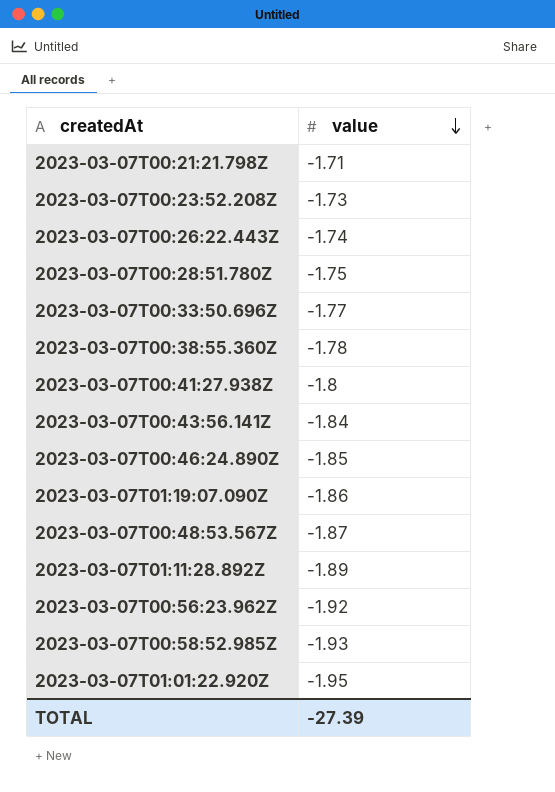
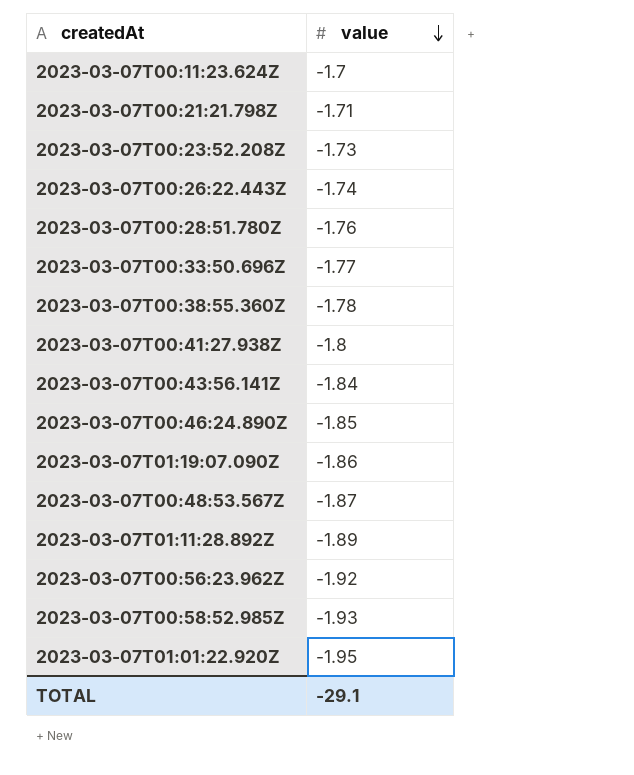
row 2023-03-07T00:11:23.624Z: none -> -1.7
2023-03-07T00:28:51.780Z | value: -1.75 -> -1.76
TOTAL | value: -27.39 -> -29.1

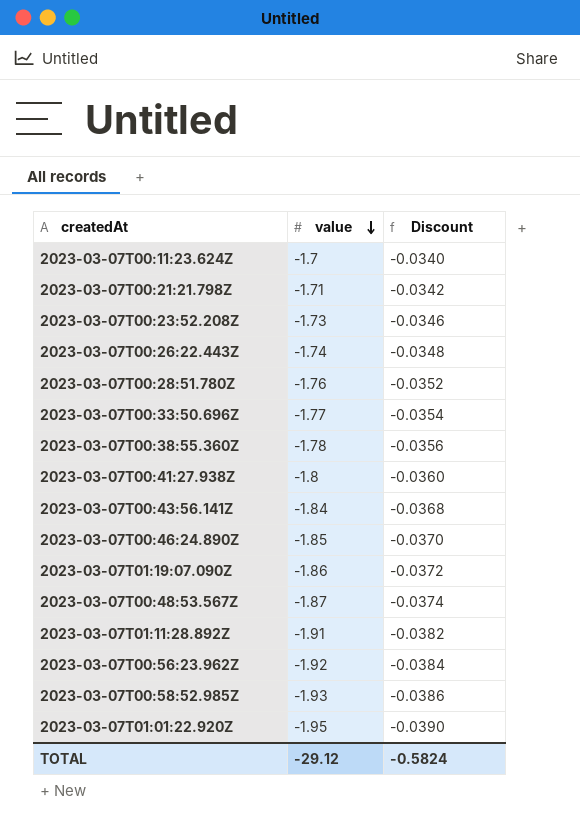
column Discount | formula: none -> [value] * 0.02
2023-03-07T01:11:28.892Z | value: -1.89 -> -1.91
TOTAL | value: -29.1 -> -29.12

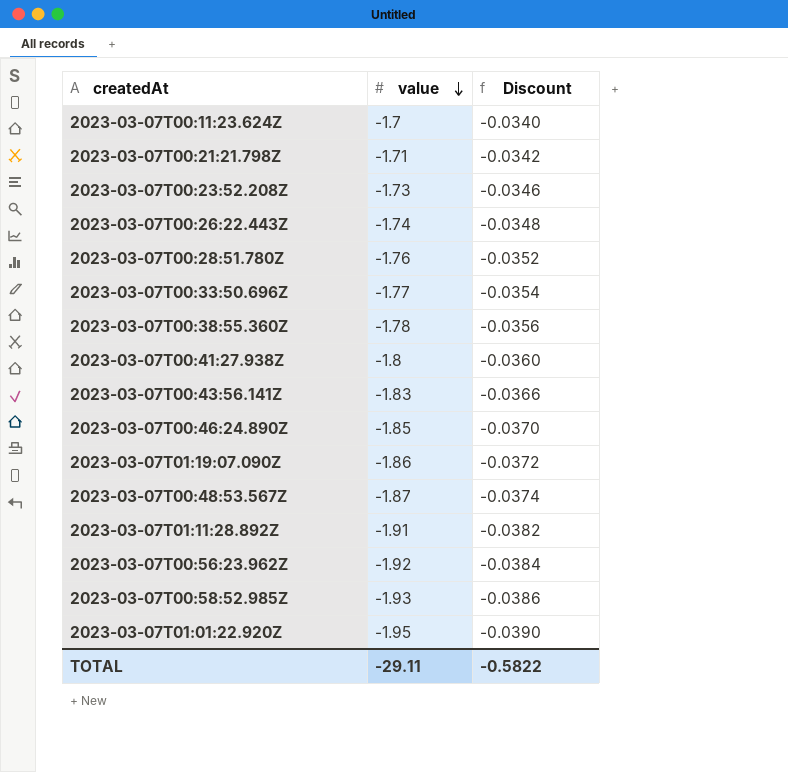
2023-03-07T00:43:56.141Z | value: -1.84 -> -1.83
2023-03-07T00:43:56.141Z | Discount: -0.0368 -> -0.0366
TOTAL | value: -29.12 -> -29.11
TOTAL | Discount: -0.5824 -> -0.5822

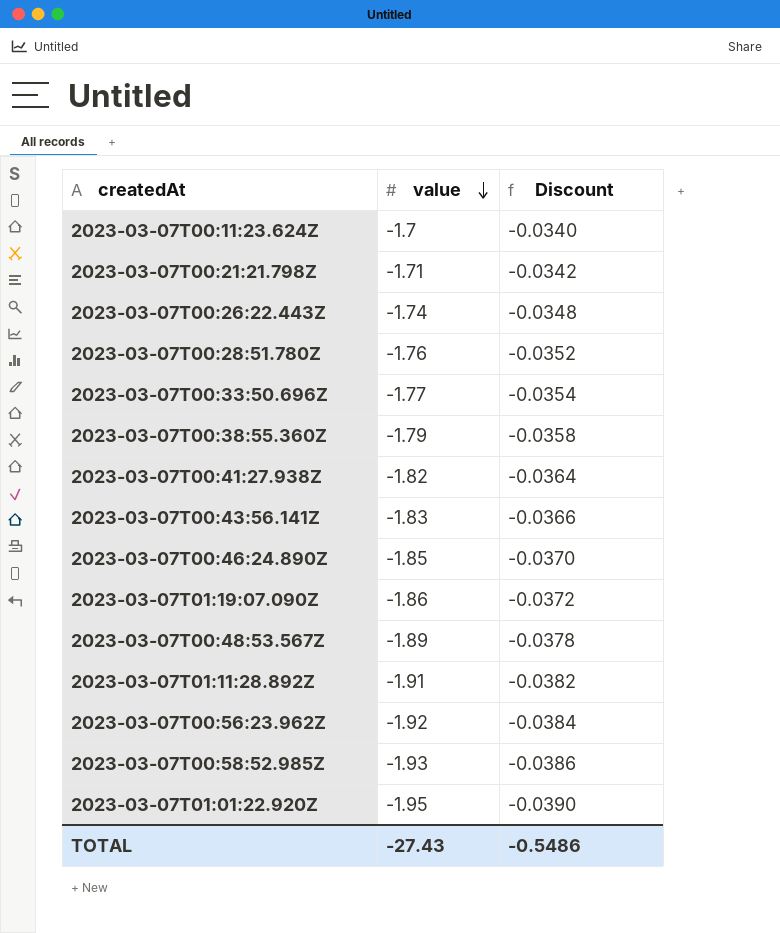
row 2023-03-07T00:23:52.208Z: -1.73 | -0.0346 -> none
2023-03-07T00:38:55.360Z | value: -1.78 -> -1.79
2023-03-07T00:38:55.360Z | Discount: -0.0356 -> -0.0358
2023-03-07T00:41:27.938Z | value: -1.8 -> -1.82
2023-03-07T00:41:27.938Z | Discount: -0.0360 -> -0.0364
2023-03-07T00:48:53.567Z | value: -1.87 -> -1.89
2023-03-07T00:48:53.567Z | Discount: -0.0374 -> -0.0378
TOTAL | value: -29.11 -> -27.43
TOTAL | Discount: -0.5822 -> -0.5486

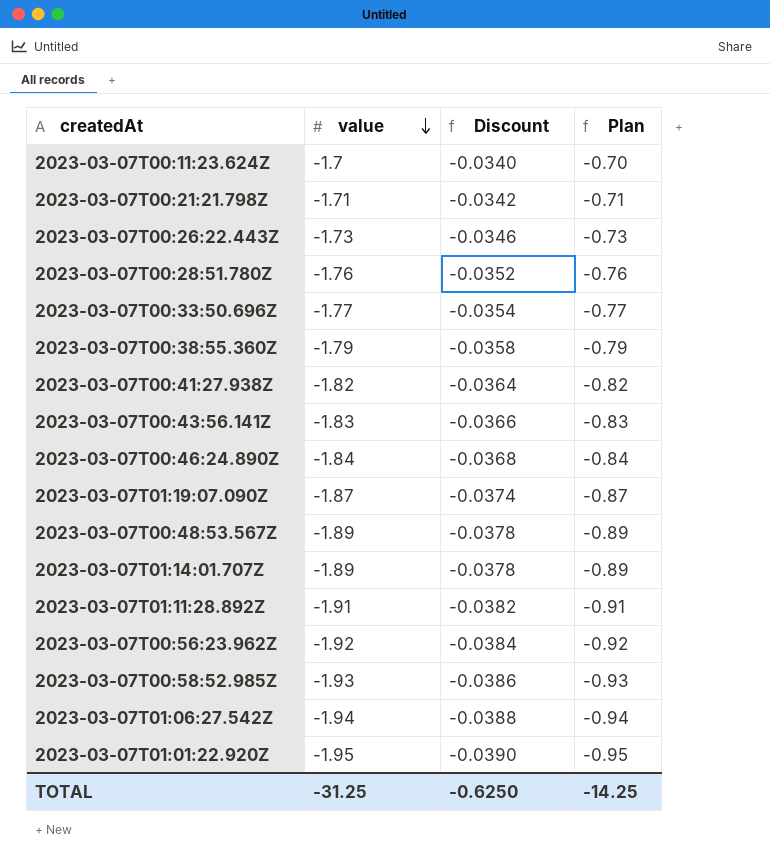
column Plan | formula: none -> [value] + 1
2023-03-07T00:26:22.443Z | value: -1.74 -> -1.73
2023-03-07T00:26:22.443Z | Discount: -0.0348 -> -0.0346
2023-03-07T00:46:24.890Z | value: -1.85 -> -1.84
2023-03-07T00:46:24.890Z | Discount: -0.0370 -> -0.0368
2023-03-07T01:19:07.090Z | value: -1.86 -> -1.87
2023-03-07T01:19:07.090Z | Discount: -0.0372 -> -0.0374
row 2023-03-07T01:14:01.707Z: none -> -1.89 | -0.0378 | -0.89
row 2023-03-07T01:06:27.542Z: none -> -1.94 | -0.0388 | -0.94
TOTAL | value: -27.43 -> -31.25
TOTAL | Discount: -0.5486 -> -0.6250

